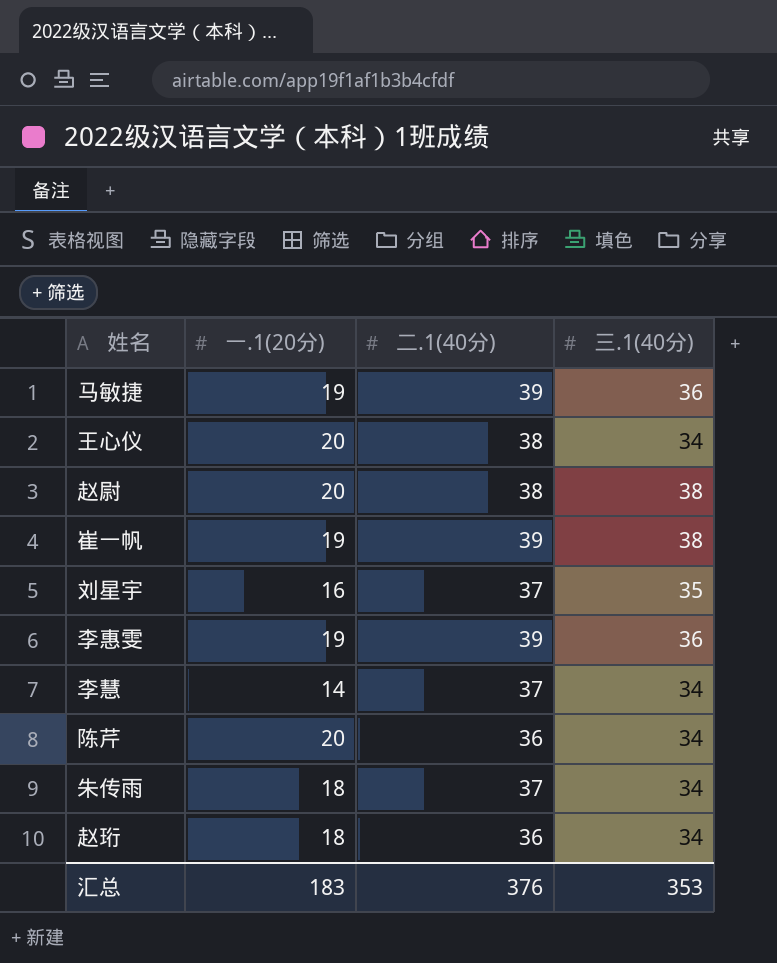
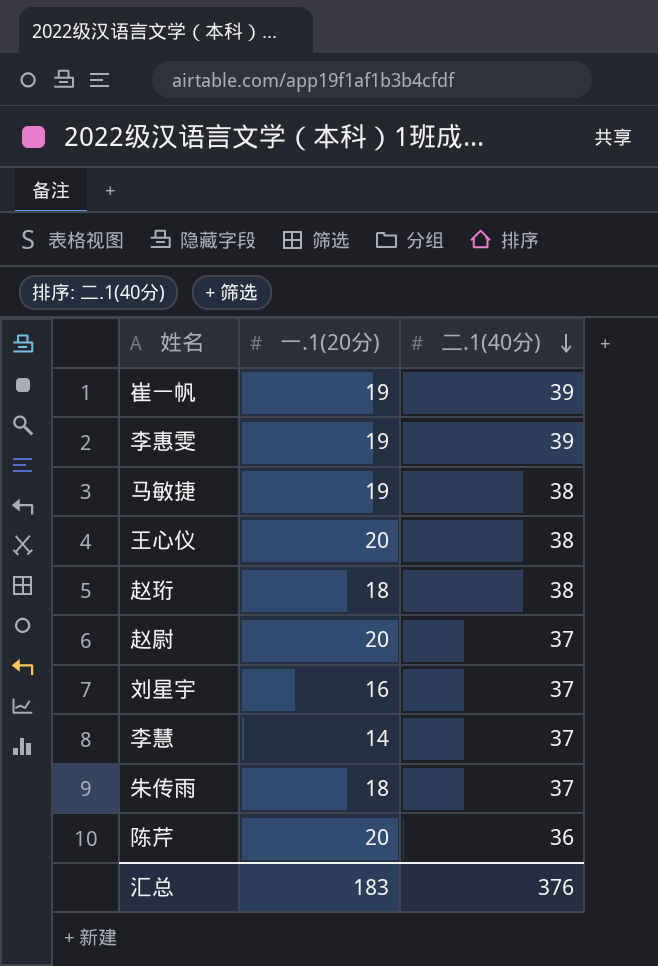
row order: none -> 二.1(40分) descending
column 三.1(40分) | position: 4 -> none
马敏捷 | 二.1(40分): 39 -> 38
赵珩 | 二.1(40分): 36 -> 38
赵尉 | 二.1(40分): 38 -> 37

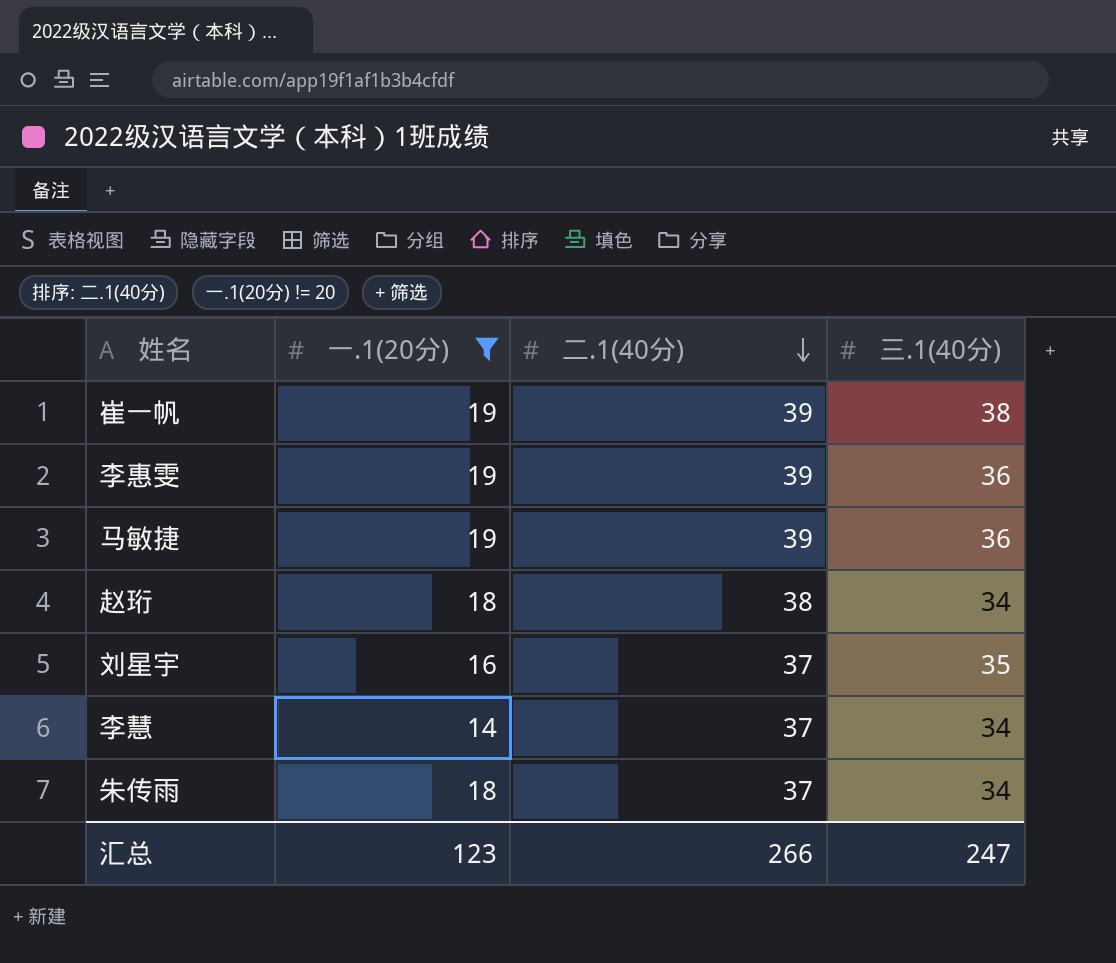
filter: none -> 一.1(20分) != 20
column 三.1(40分) | position: none -> 4
马敏捷 | 二.1(40分): 38 -> 39
汇总 | 一.1(20分): 183 -> 123
汇总 | 二.1(40分): 376 -> 266

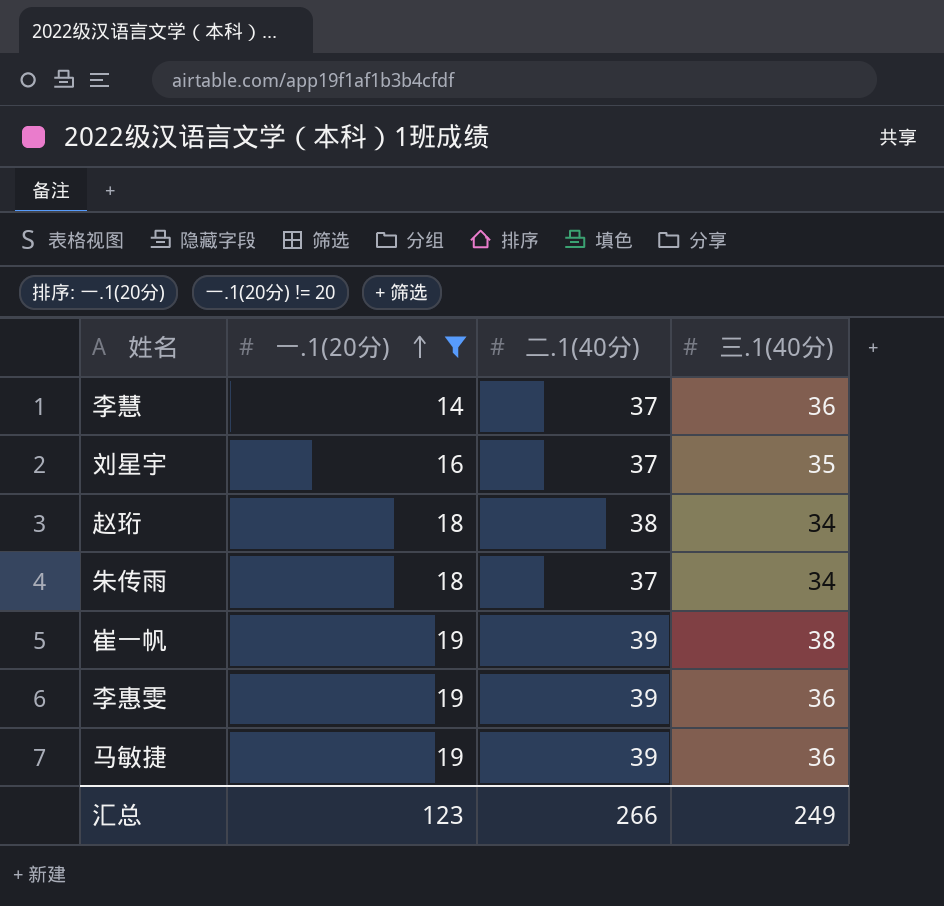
row order: 二.1(40分) descending -> 一.1(20分) ascending
李慧 | 三.1(40分): 34 -> 36
汇总 | 三.1(40分): 247 -> 249

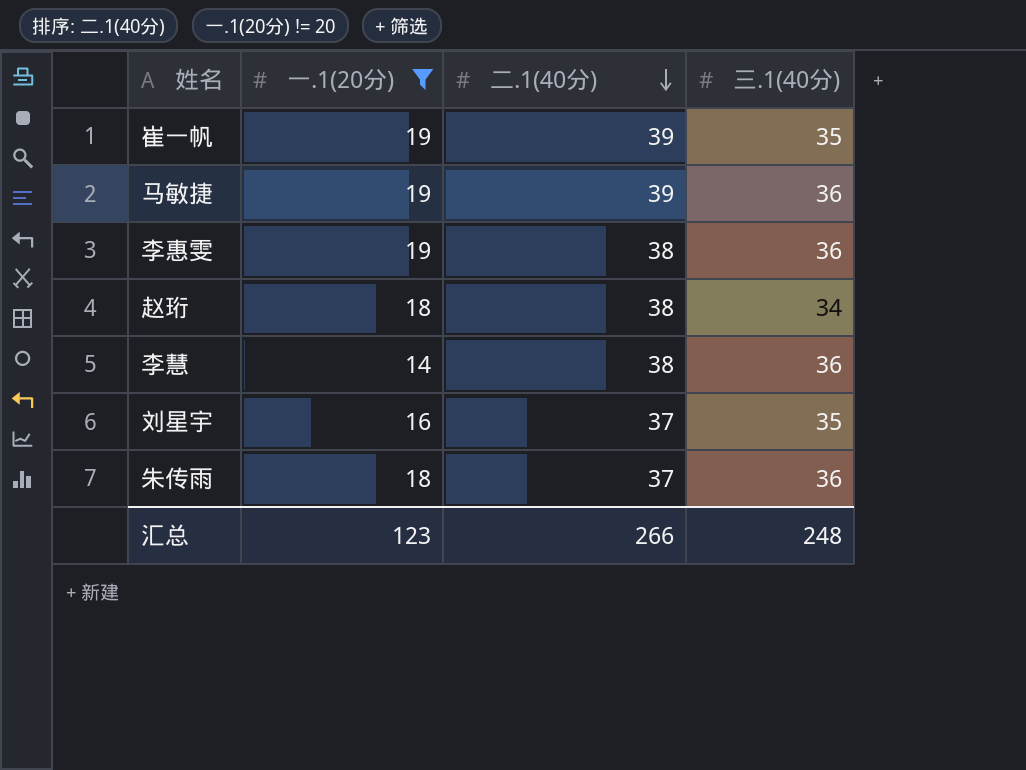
row order: 一.1(20分) ascending -> 二.1(40分) descending
崔一帆 | 三.1(40分): 38 -> 35
李惠雯 | 二.1(40分): 39 -> 38
李慧 | 二.1(40分): 37 -> 38
朱传雨 | 三.1(40分): 34 -> 36
汇总 | 三.1(40分): 249 -> 248

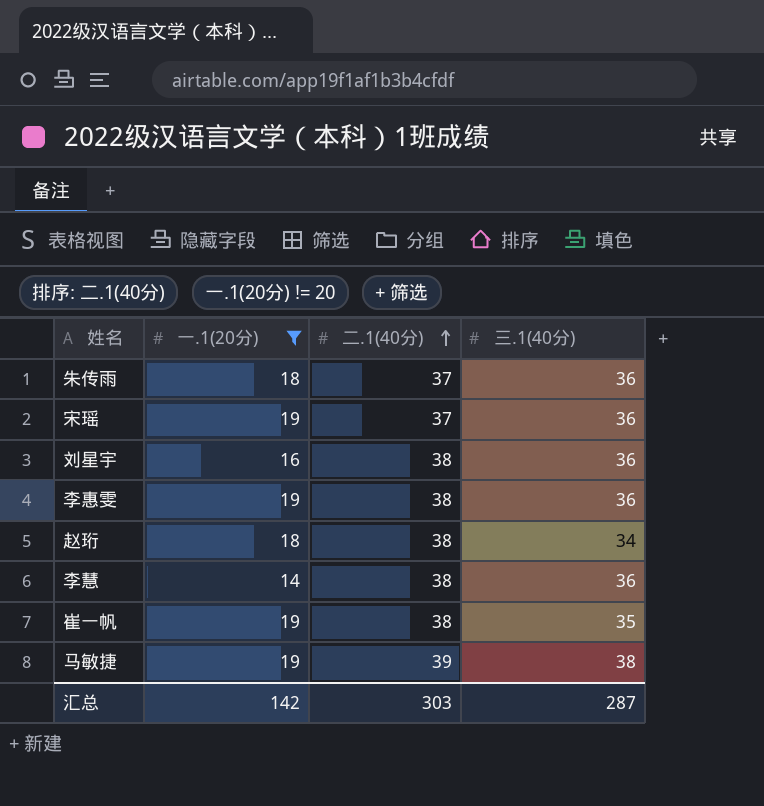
row order: 二.1(40分) descending -> 二.1(40分) ascending
row 宋瑶: none -> 19 | 37 | 36
刘星宇 | 二.1(40分): 37 -> 38
刘星宇 | 三.1(40分): 35 -> 36
崔一帆 | 二.1(40分): 39 -> 38
马敏捷 | 三.1(40分): 36 -> 38
汇总 | 一.1(20分): 123 -> 142
汇总 | 二.1(40分): 266 -> 303
汇总 | 三.1(40分): 248 -> 287

